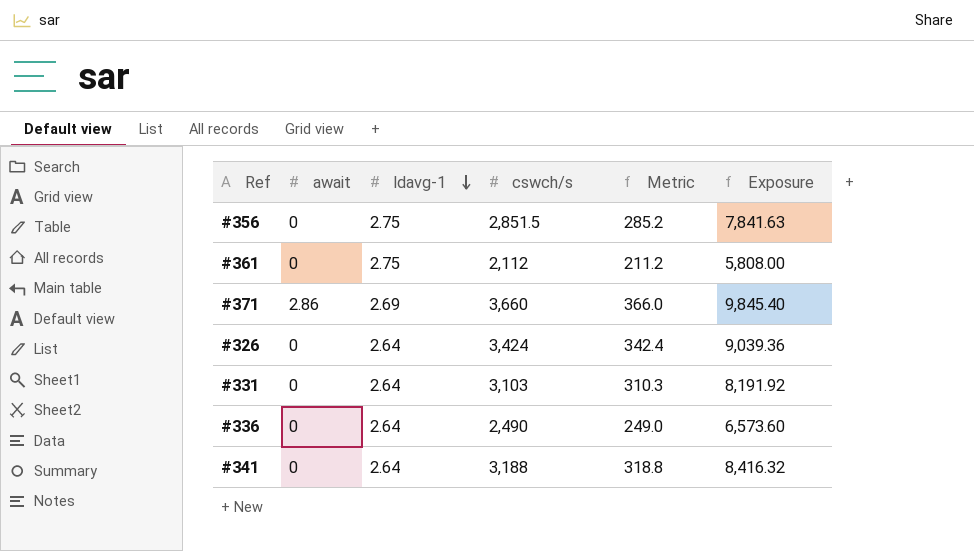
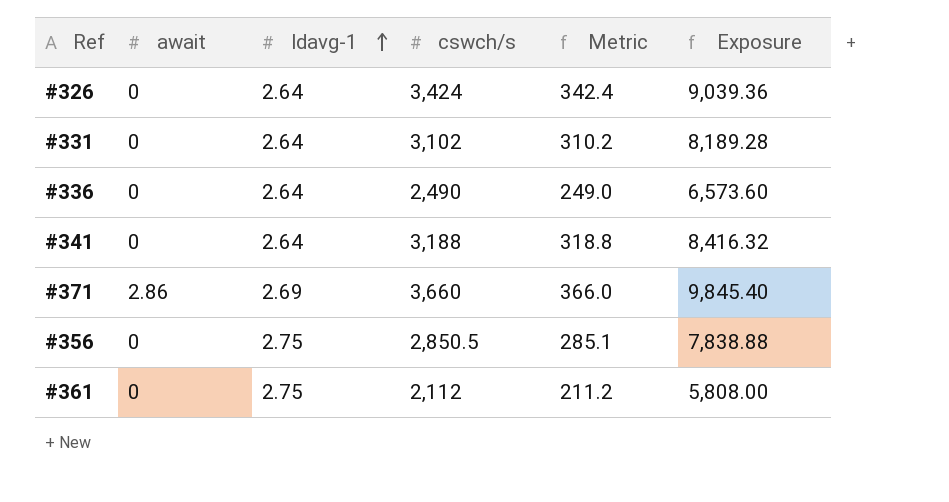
row order: ldavg-1 descending -> ldavg-1 ascending
#331 | cswch/s: 3,103 -> 3,102
#331 | Metric: 310.3 -> 310.2
#331 | Exposure: 8,191.92 -> 8,189.28
#356 | cswch/s: 2,851.5 -> 2,850.5
#356 | Metric: 285.2 -> 285.1
#356 | Exposure: 7,841.63 -> 7,838.88

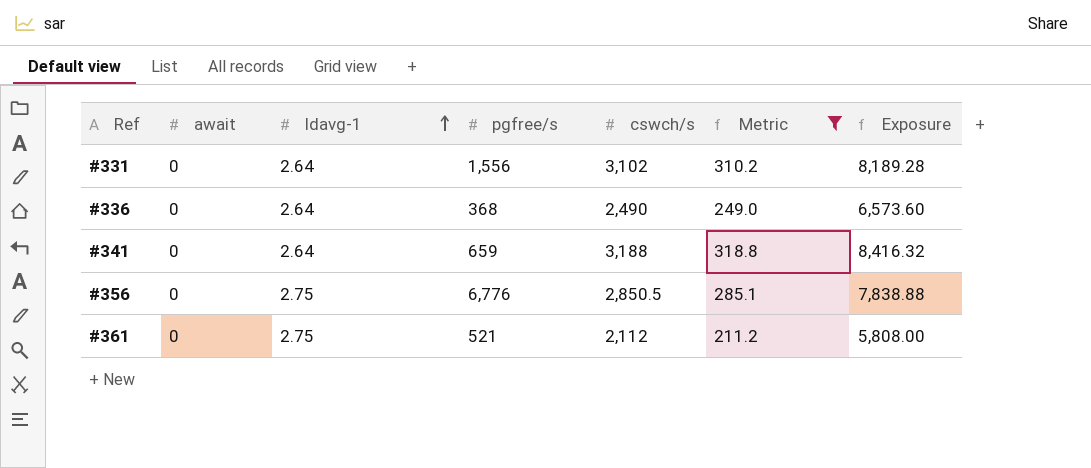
filter: none -> Metric <= 318.8
column pgfree/s | position: none -> 4

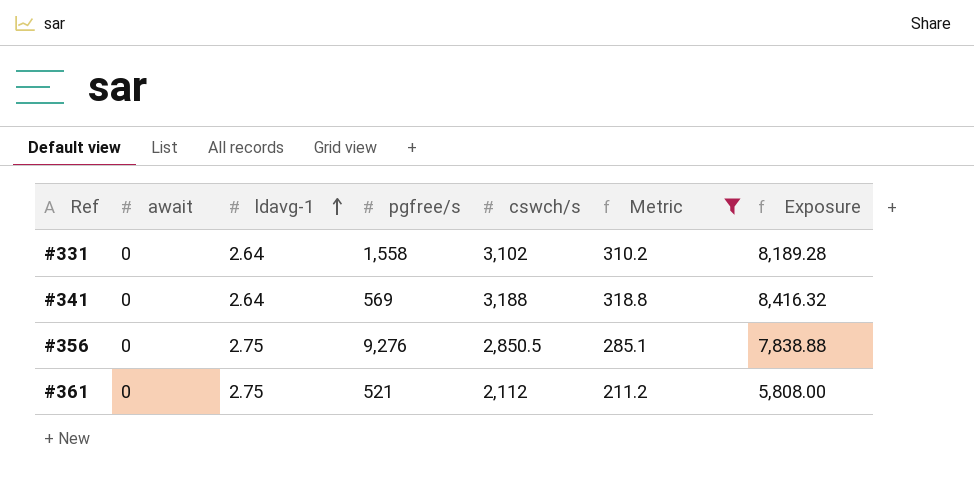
row #336: 0 | 2.64 | 368 | 2,490 | 249.0 | 6,573.60 -> none
#331 | pgfree/s: 1,556 -> 1,558
#341 | pgfree/s: 659 -> 569
#356 | pgfree/s: 6,776 -> 9,276

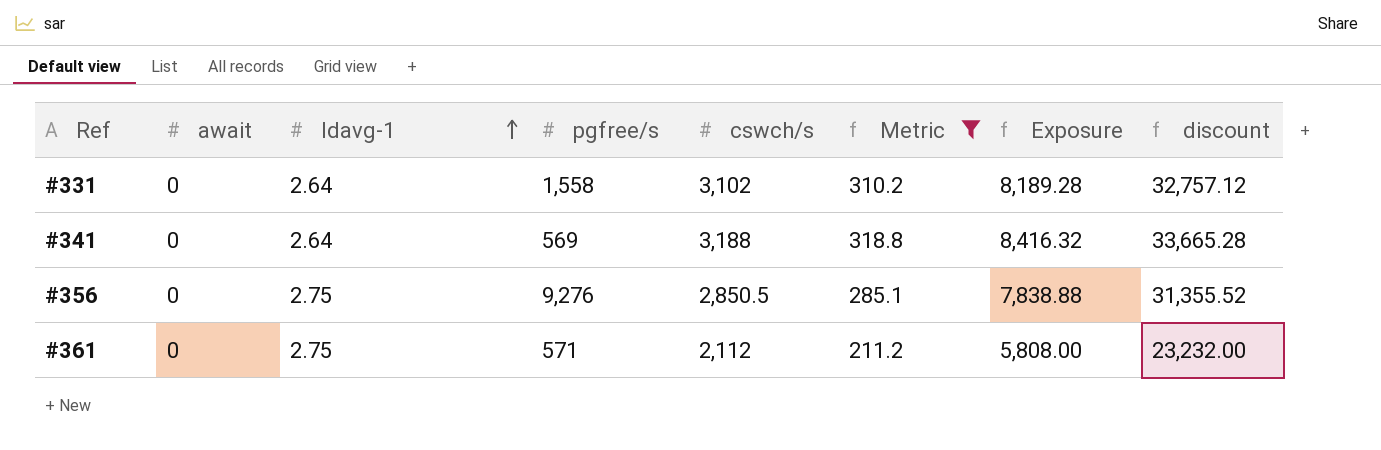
column discount | formula: none -> [Exposure] * 4
#361 | pgfree/s: 521 -> 571

